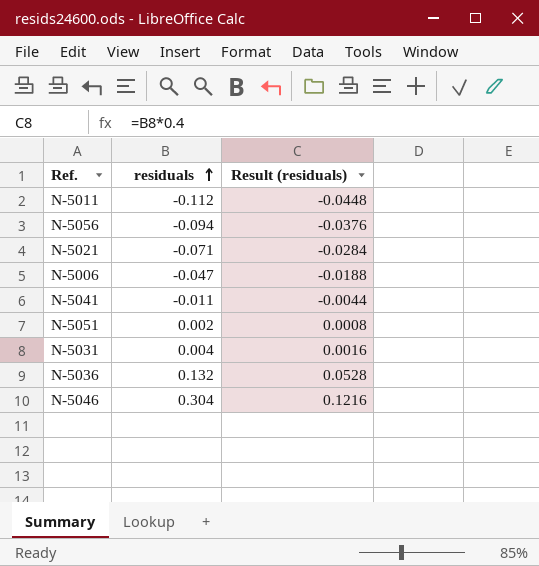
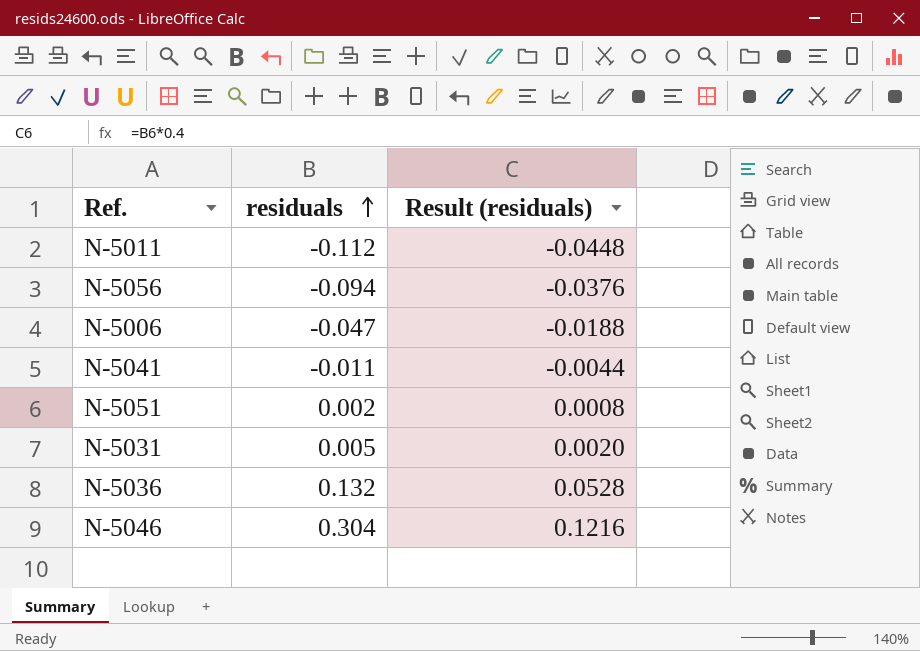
row N-5021: -0.071 | -0.0284 -> none
N-5031 | residuals: 0.004 -> 0.005
N-5031 | Result (residuals): 0.0016 -> 0.0020

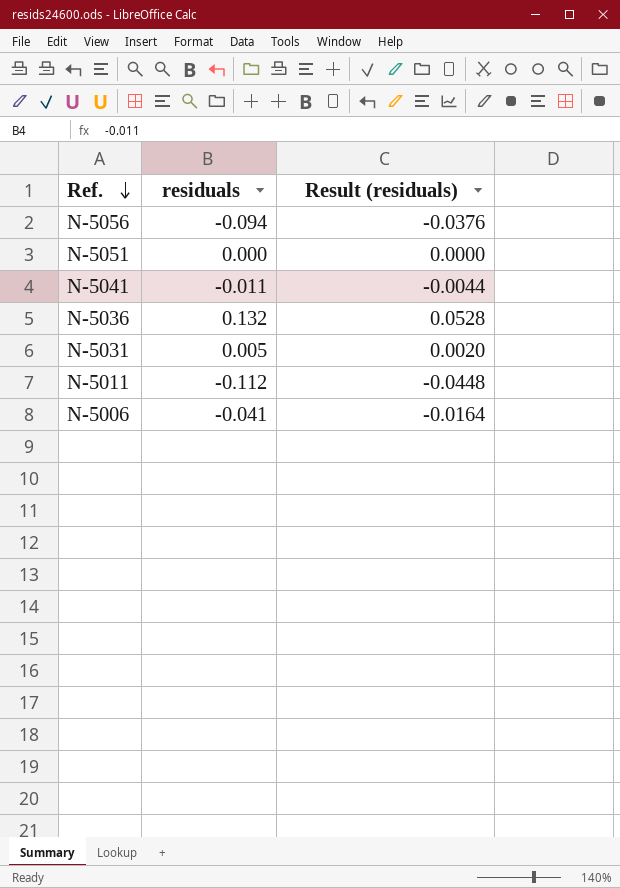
row order: residuals ascending -> Ref. descending
row N-5046: 0.304 | 0.1216 -> none
N-5051 | residuals: 0.002 -> 0.000
N-5051 | Result (residuals): 0.0008 -> 0.0000
N-5006 | residuals: -0.047 -> -0.041
N-5006 | Result (residuals): -0.0188 -> -0.0164

